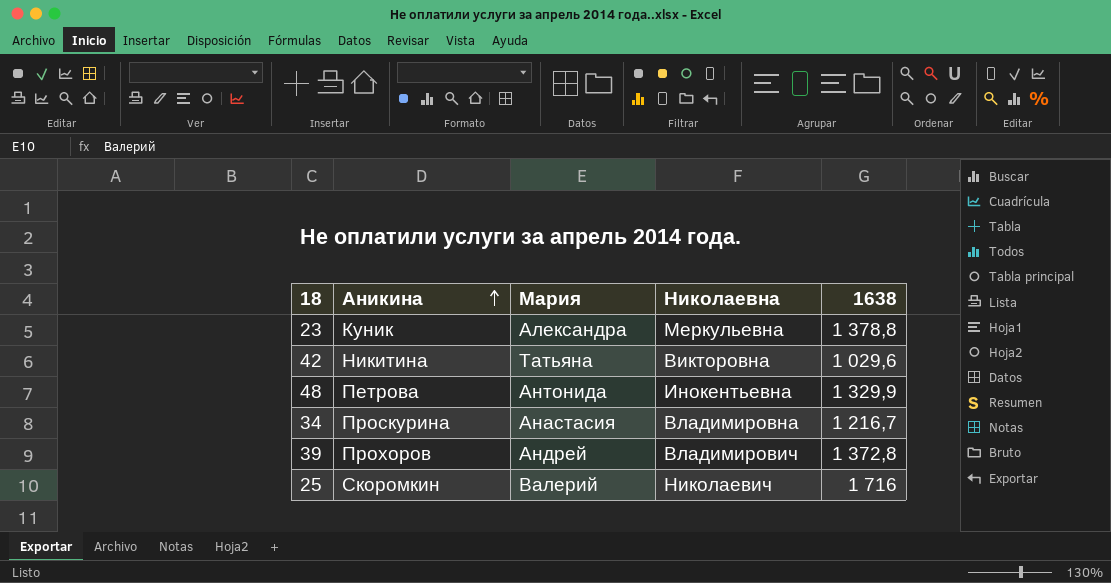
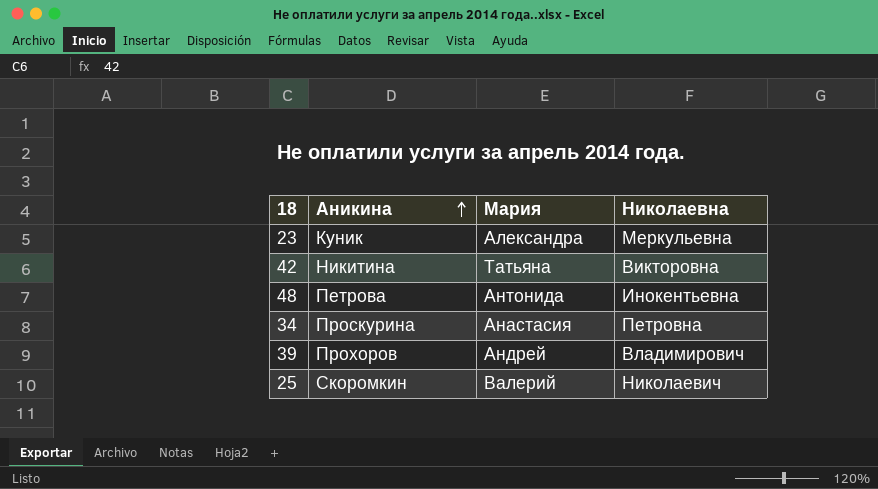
column 1638 | position: 5 -> none
34 | Николаевна: Владимировна -> Петровна

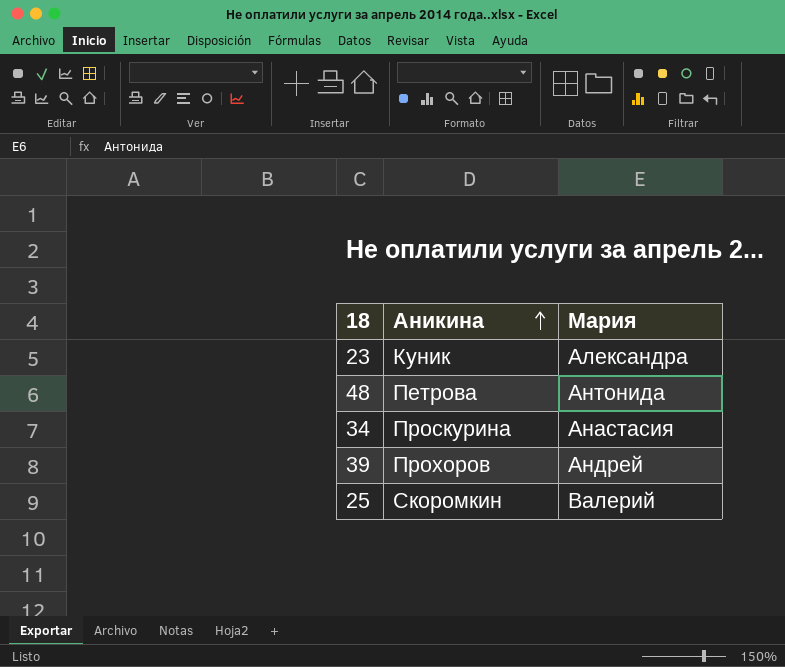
column Николаевна | position: 4 -> none
row 42: Никитина | Татьяна | Викторовна -> none

